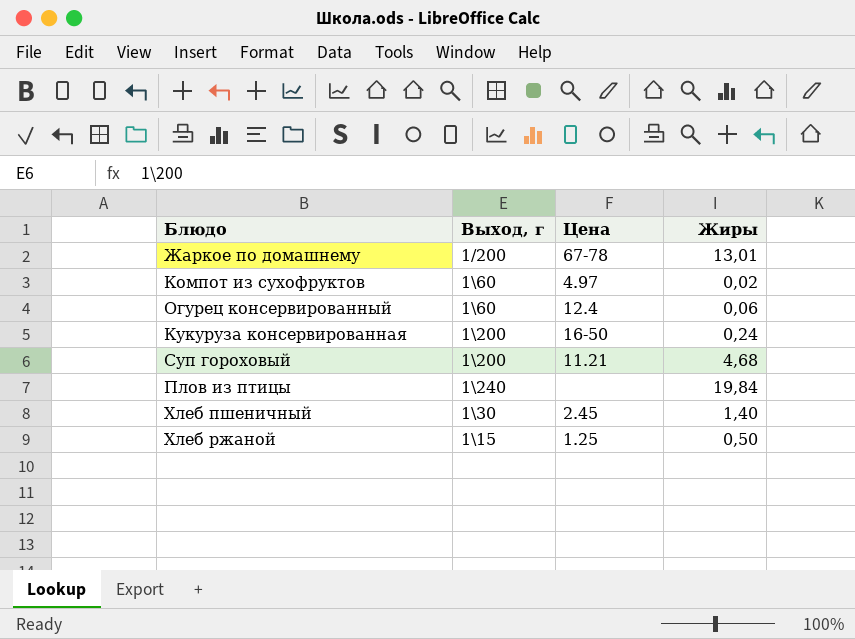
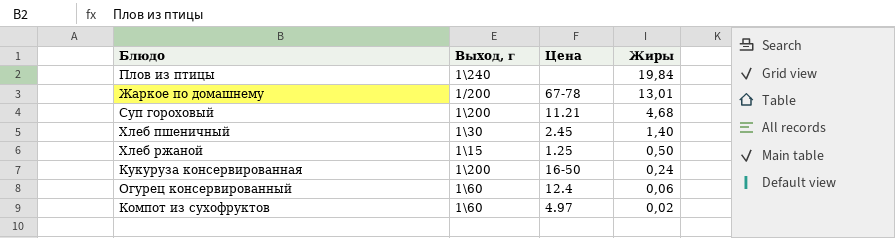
row order: none -> Жиры descending

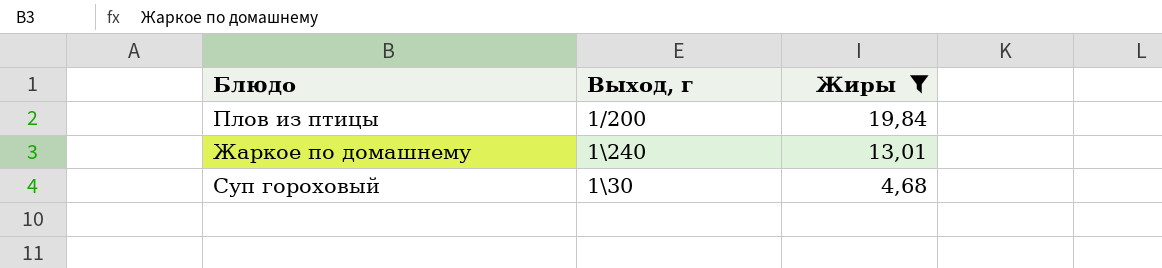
filter: none -> Жиры >= 4,68
column Цена | position: 3 -> none
Плов из птицы | Выход, г: 1\240 -> 1/200
Жаркое по домашнему | Выход, г: 1/200 -> 1\240
Суп гороховый | Выход, г: 1\200 -> 1\30

